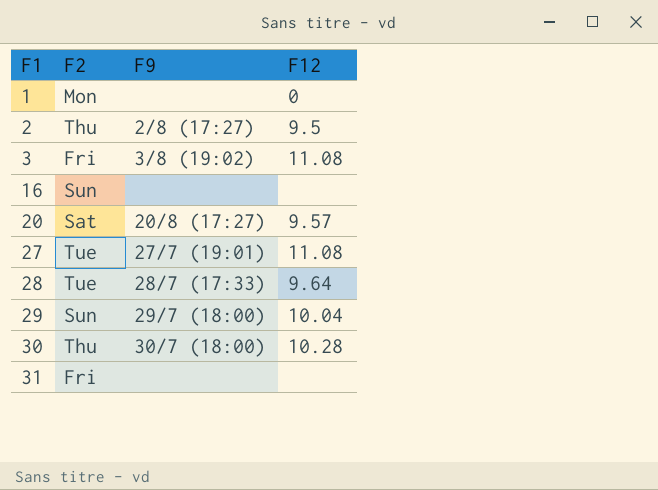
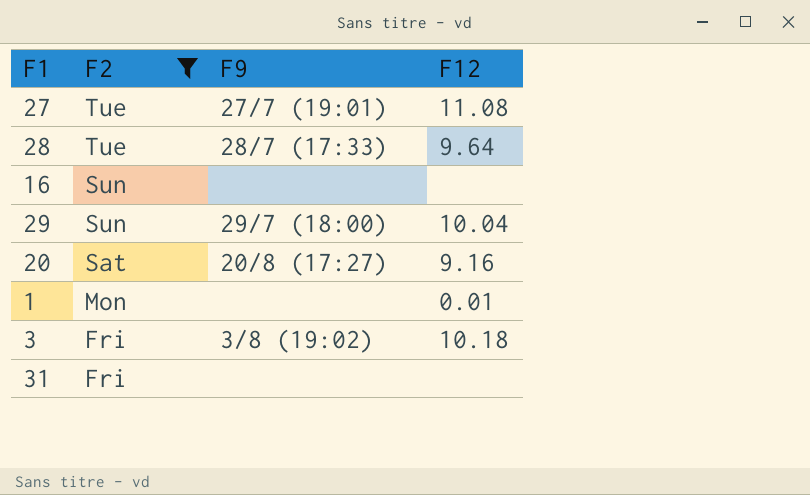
filter: none -> F2 != Thu
row order: F1 ascending -> F2 descending
20 | F12: 9.57 -> 9.16
1 | F12: 0 -> 0.01
3 | F12: 11.08 -> 10.18

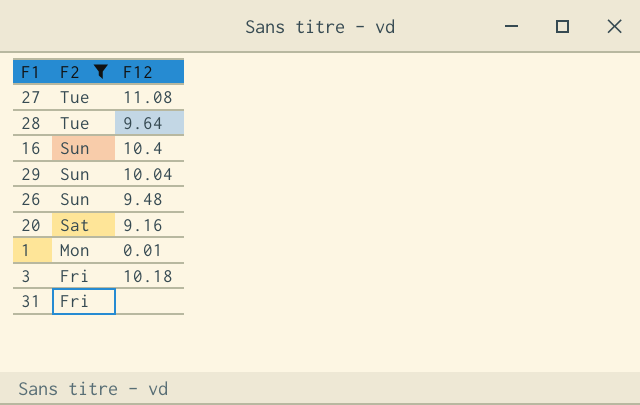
column F9 | position: 3 -> none
16 | F12: none -> 10.4
row 26: none -> Sun | 9.48

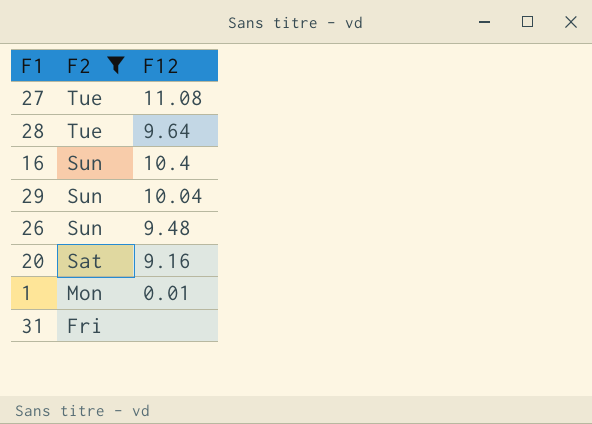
row 3: Fri | 10.18 -> none

